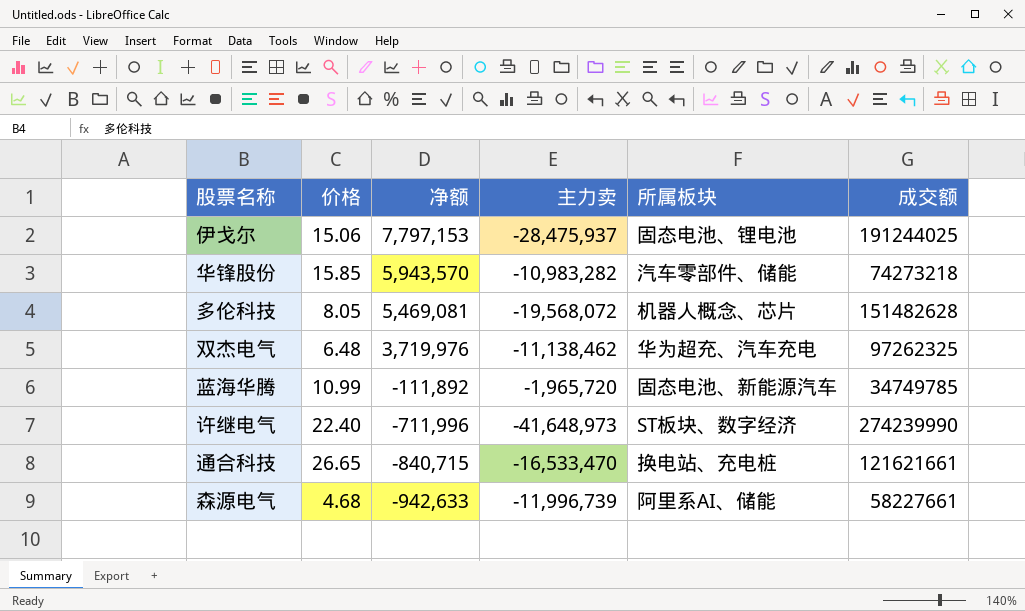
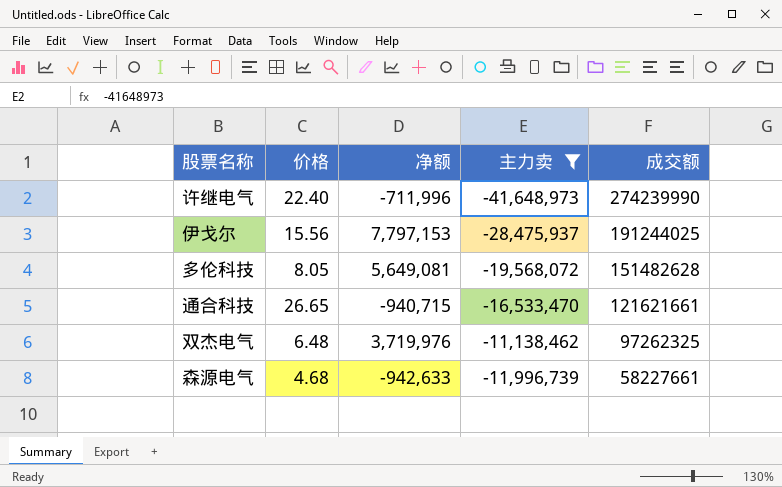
filter: none -> 主力卖 <= -11,138,462
row order: 净额 descending -> 成交额 descending
column 所属板块 | position: 5 -> none
伊戈尔 | 价格: 15.06 -> 15.56
多伦科技 | 净额: 5,469,081 -> 5,649,081
通合科技 | 净额: -840,715 -> -940,715

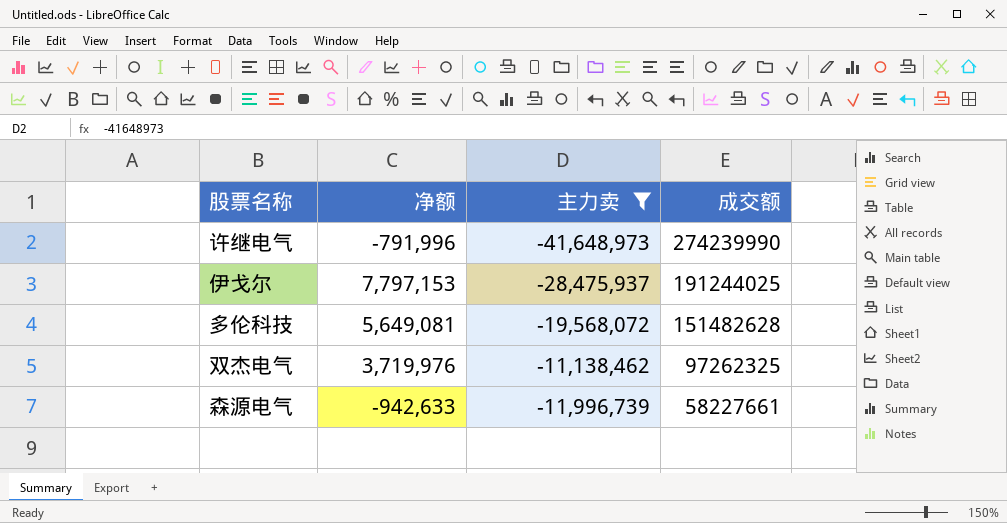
column 价格 | position: 2 -> none
row 通合科技: 26.65 | -940,715 | -16,533,470 | 121621661 -> none
许继电气 | 净额: -711,996 -> -791,996

